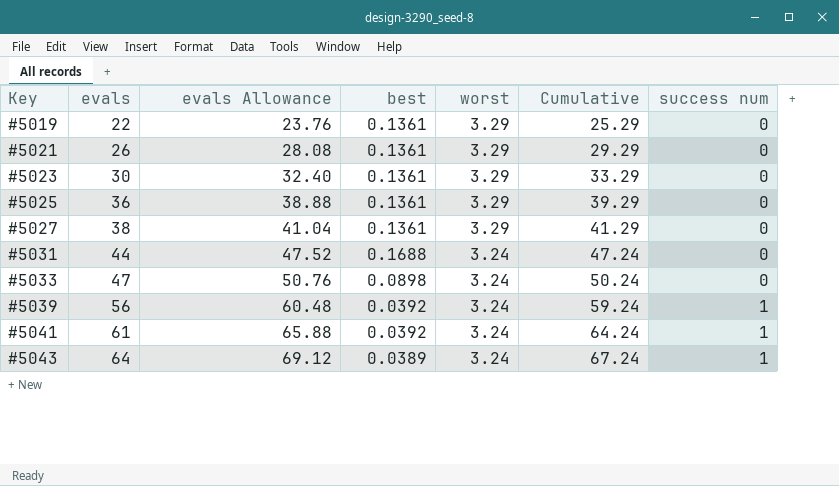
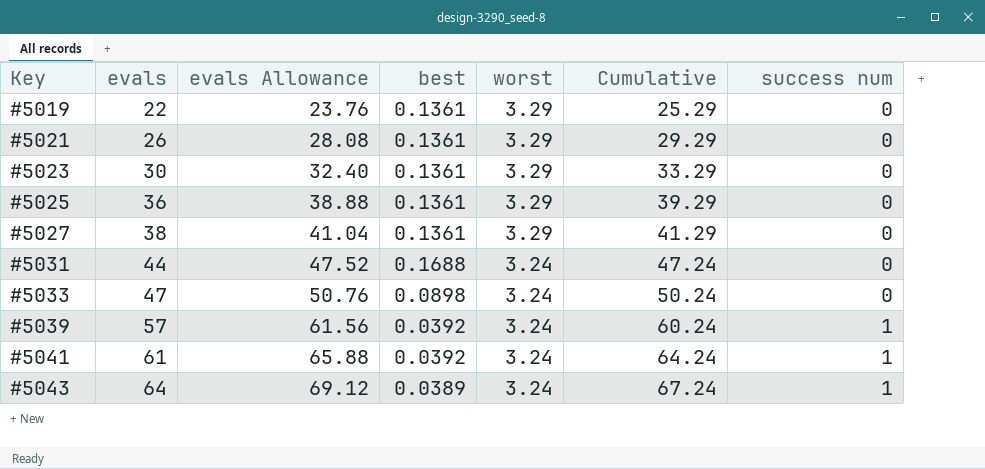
#5039 | evals: 56 -> 57
#5039 | evals Allowance: 60.48 -> 61.56
#5039 | Cumulative: 59.24 -> 60.24

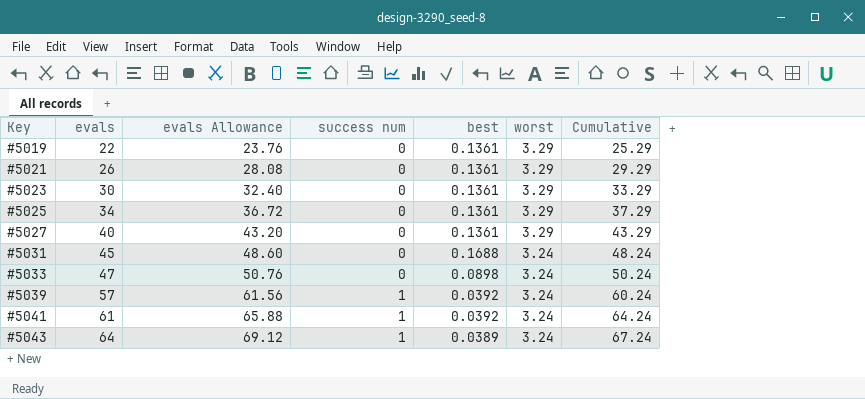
column success num | position: 7 -> 4
#5025 | evals: 36 -> 34
#5025 | evals Allowance: 38.88 -> 36.72
#5025 | Cumulative: 39.29 -> 37.29
#5027 | evals: 38 -> 40
#5027 | evals Allowance: 41.04 -> 43.20
#5027 | Cumulative: 41.29 -> 43.29
#5031 | evals: 44 -> 45
#5031 | evals Allowance: 47.52 -> 48.60
#5031 | Cumulative: 47.24 -> 48.24

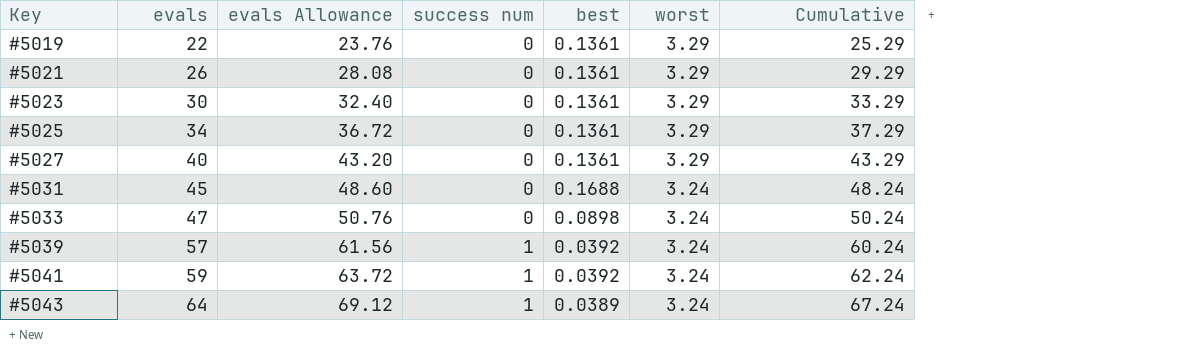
#5041 | evals: 61 -> 59
#5041 | evals Allowance: 65.88 -> 63.72
#5041 | Cumulative: 64.24 -> 62.24

